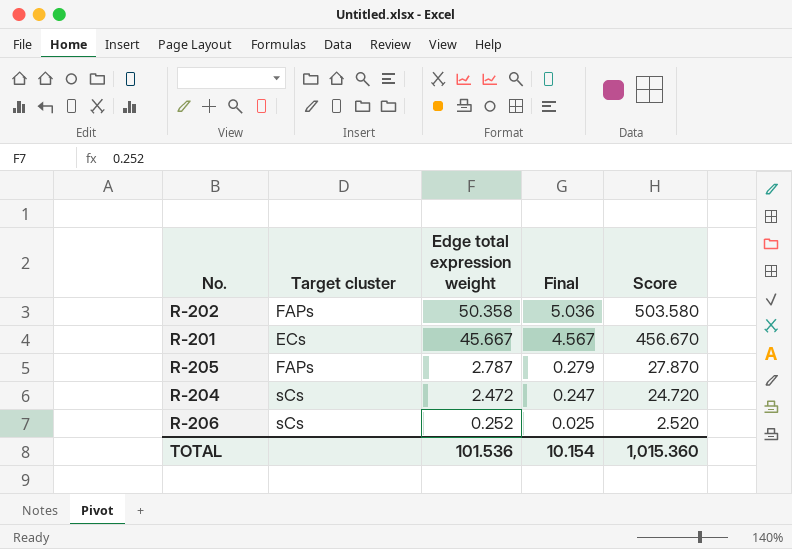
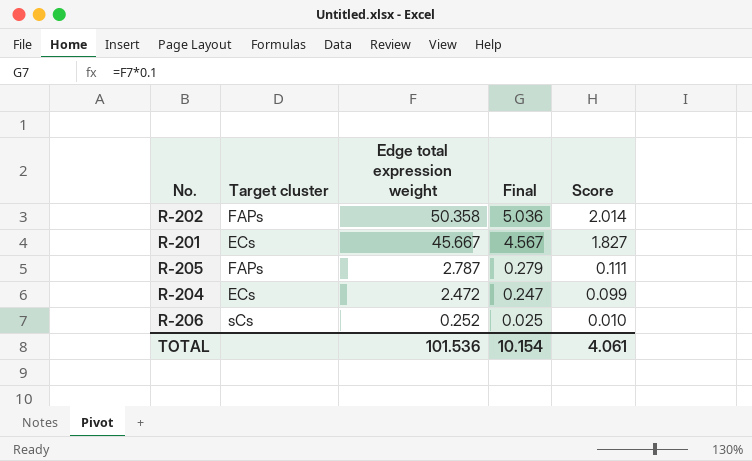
column Score | formula: [Edge total expression weight] * 10 -> [Edge total expression weight] * 0.04
R-204 | Target cluster: sCs -> ECs
TOTAL | Score: 1,015.360 -> 4.061

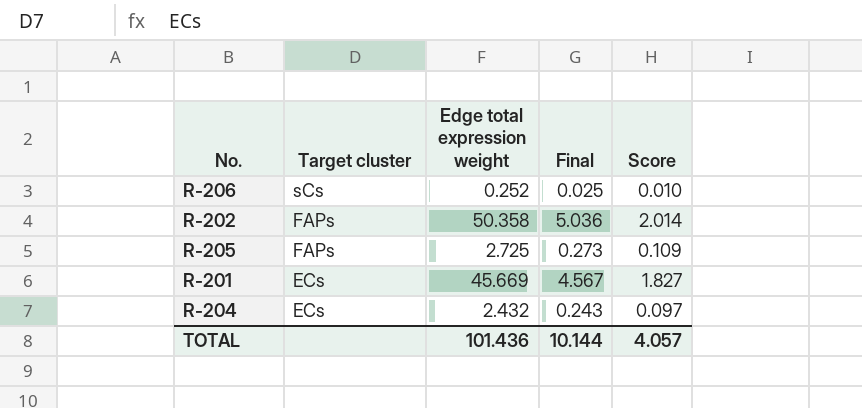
row order: Edge total expression weight descending -> Target cluster descending
R-205 | Edge total expression weight: 2.787 -> 2.725
R-205 | Final: 0.279 -> 0.273
R-205 | Score: 0.111 -> 0.109
R-201 | Edge total expression weight: 45.667 -> 45.669
R-204 | Edge total expression weight: 2.472 -> 2.432
R-204 | Final: 0.247 -> 0.243
R-204 | Score: 0.099 -> 0.097
TOTAL | Edge total expression weight: 101.536 -> 101.436
TOTAL | Final: 10.154 -> 10.144
TOTAL | Score: 4.061 -> 4.057

